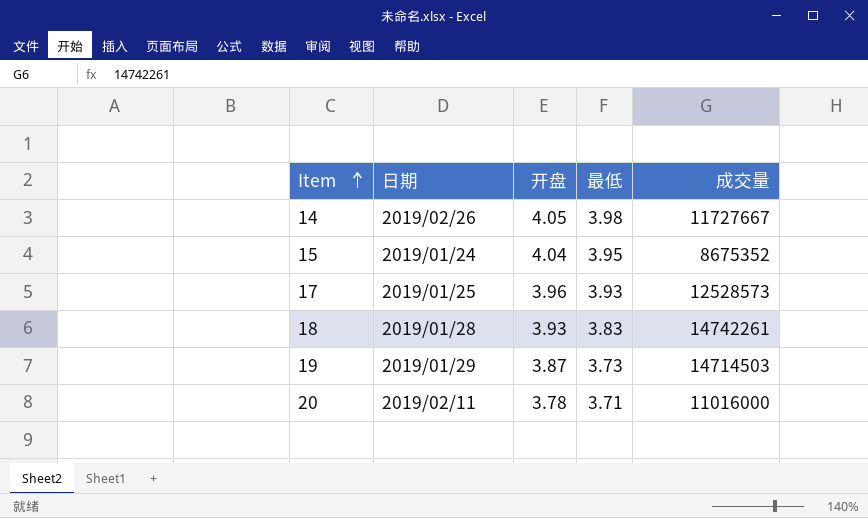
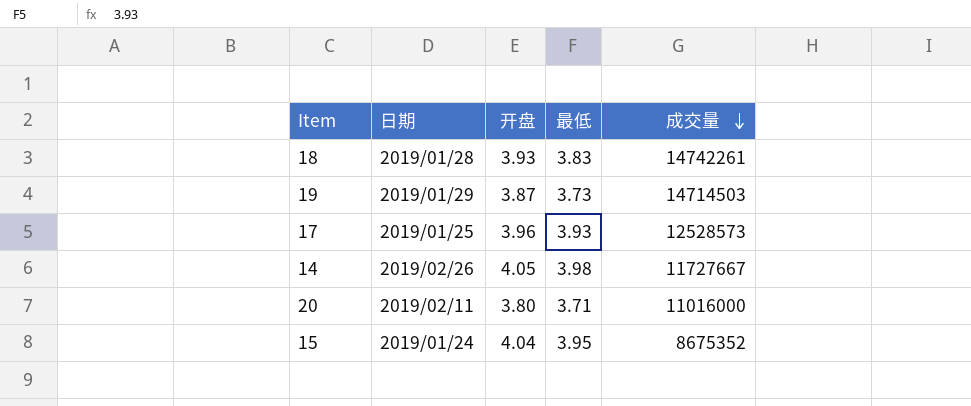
row order: Item ascending -> 成交量 descending
20 | 开盘: 3.78 -> 3.80

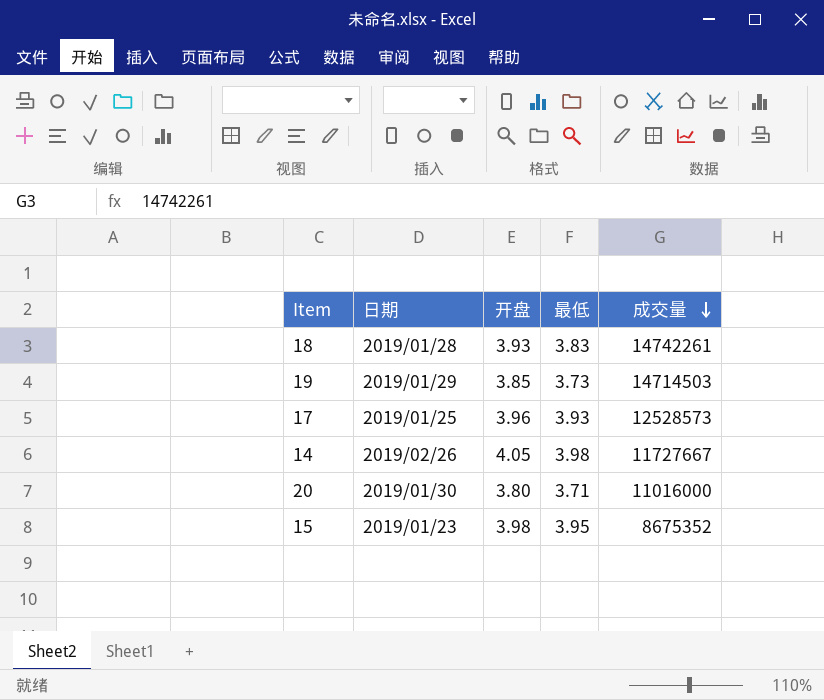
19 | 开盘: 3.87 -> 3.85
20 | 日期: 2019/02/11 -> 2019/01/30
15 | 日期: 2019/01/24 -> 2019/01/23
15 | 开盘: 4.04 -> 3.98

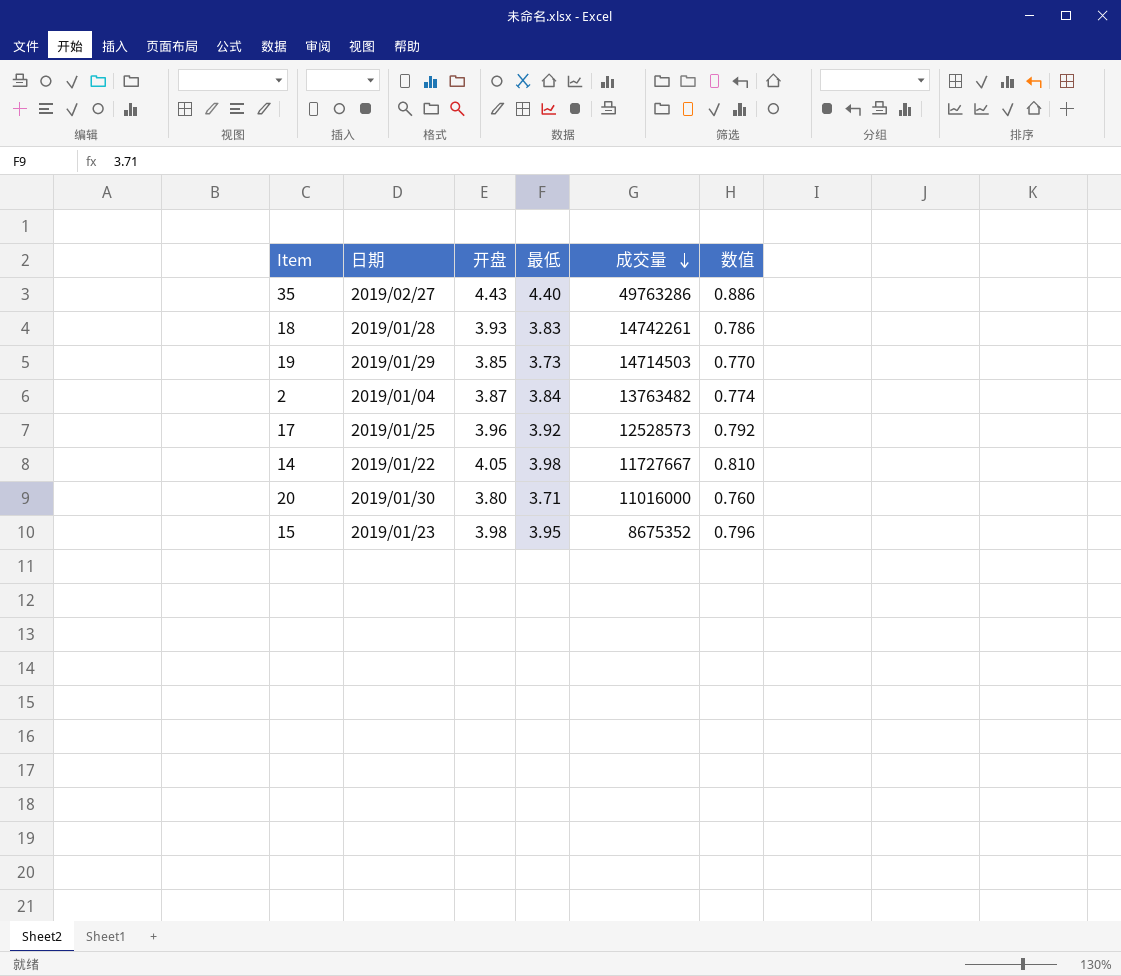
column 数值 | formula: none -> [开盘] * 0.2
row 35: none -> 2019/02/27 | 4.43 | 4.40 | 49763286 | 0.886
row 2: none -> 2019/01/04 | 3.87 | 3.84 | 13763482 | 0.774
17 | 最低: 3.93 -> 3.92
14 | 日期: 2019/02/26 -> 2019/01/22

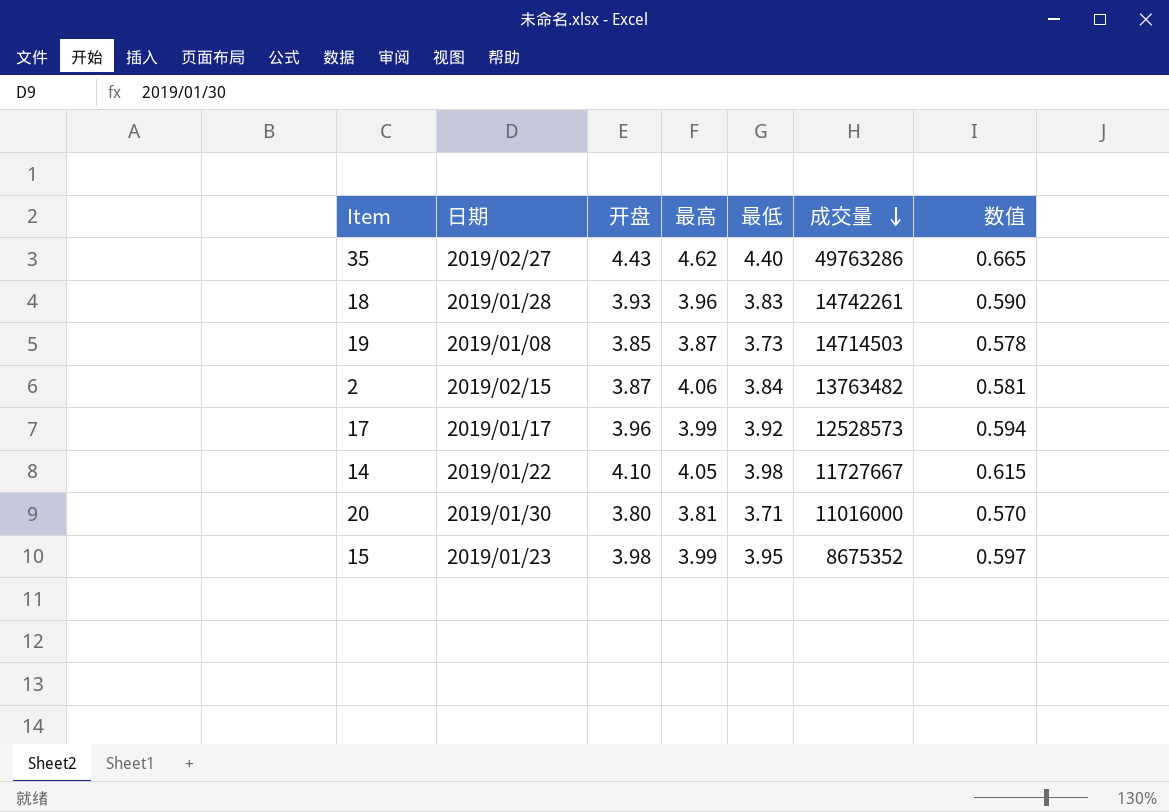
column 最高 | position: none -> 4
column 数值 | formula: [开盘] * 0.2 -> [开盘] * 0.15
19 | 日期: 2019/01/29 -> 2019/01/08
2 | 日期: 2019/01/04 -> 2019/02/15
17 | 日期: 2019/01/25 -> 2019/01/17
14 | 开盘: 4.05 -> 4.10

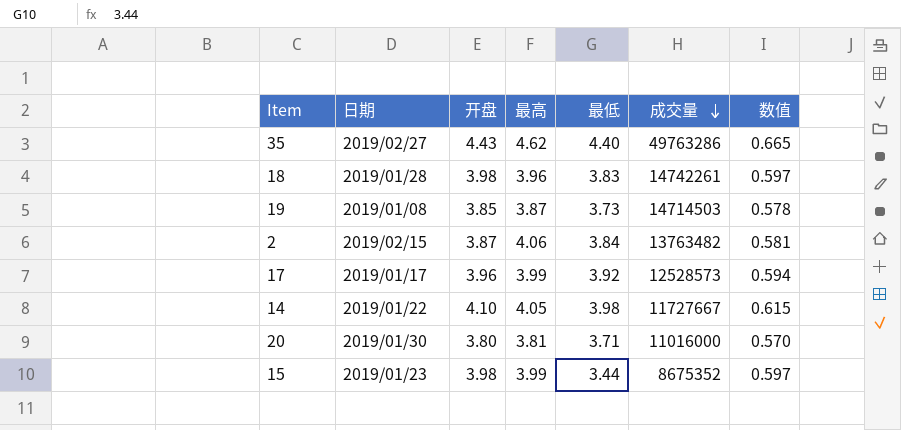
18 | 开盘: 3.93 -> 3.98
18 | 数值: 0.590 -> 0.597
15 | 最低: 3.95 -> 3.44

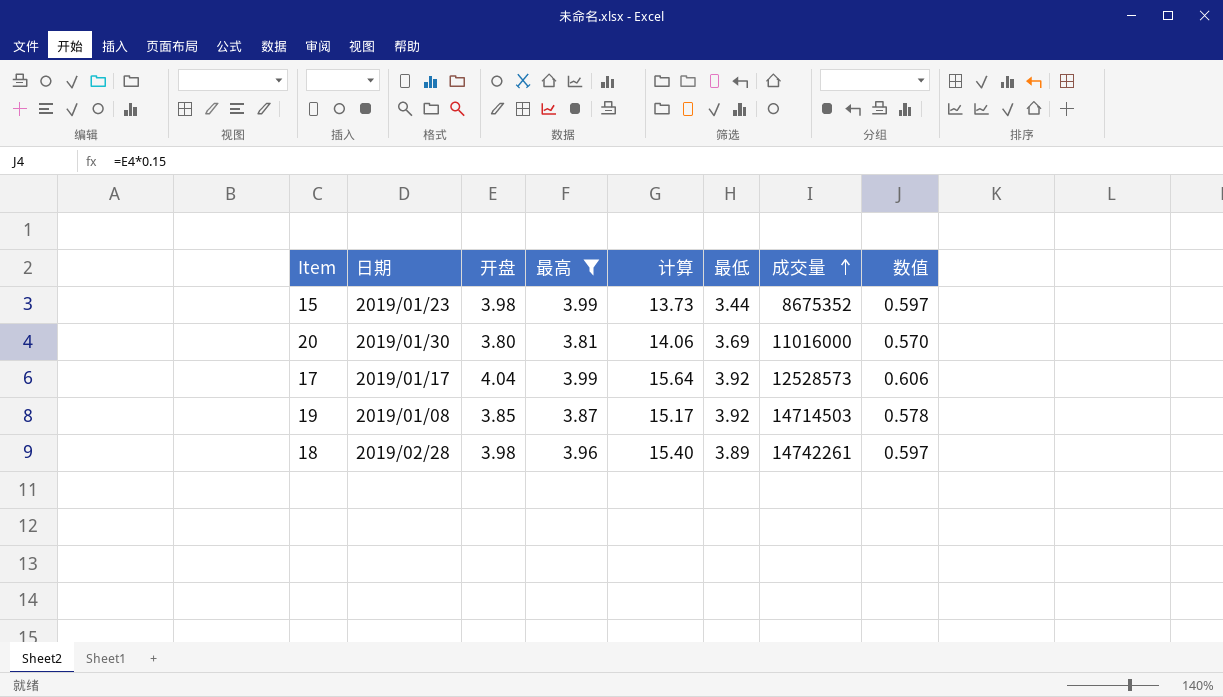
filter: none -> 最高 <= 3.99
row order: 成交量 descending -> 成交量 ascending
column 计算 | formula: none -> [最高] * [最低]
20 | 最低: 3.71 -> 3.69
17 | 开盘: 3.96 -> 4.04
17 | 数值: 0.594 -> 0.606
19 | 最低: 3.73 -> 3.92
18 | 日期: 2019/01/28 -> 2019/02/28
18 | 最低: 3.83 -> 3.89

